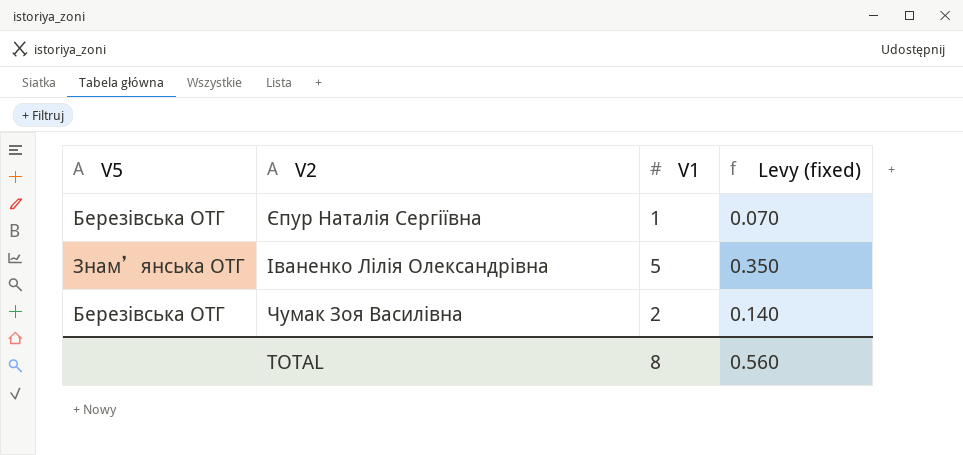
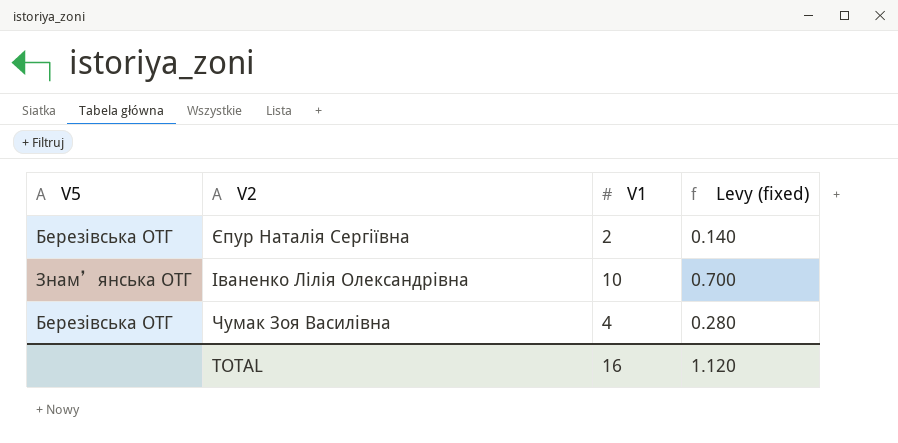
Єпур Наталія Сергіївна | V1: 1 -> 2
Єпур Наталія Сергіївна | Levy (fixed): 0.070 -> 0.140
Іваненко Лілія Олександрівна | V1: 5 -> 10
Іваненко Лілія Олександрівна | Levy (fixed): 0.350 -> 0.700
Чумак Зоя Василівна | V1: 2 -> 4
Чумак Зоя Василівна | Levy (fixed): 0.140 -> 0.280
TOTAL | V1: 8 -> 16
TOTAL | Levy (fixed): 0.560 -> 1.120

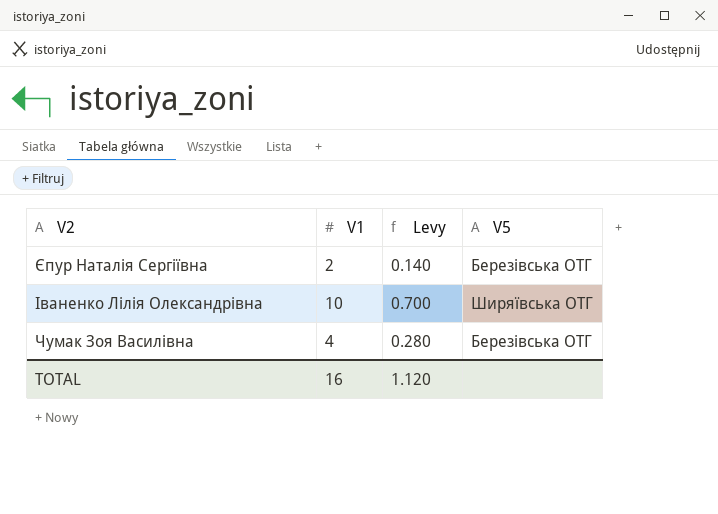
column name: Levy (fixed) -> Levy
column V5 | position: 1 -> 4
Іваненко Лілія Олександрівна | V5: Знам’янська ОТГ -> Ширяївська ОТГ

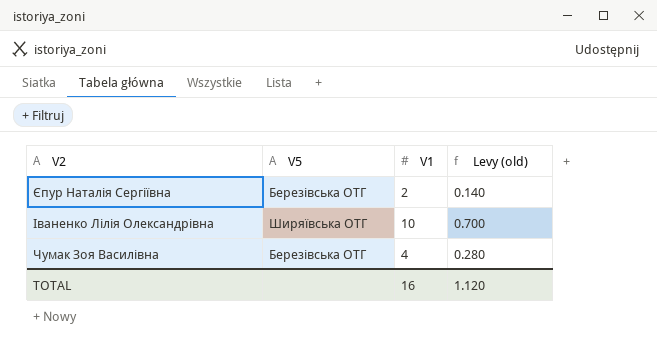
column V5 | position: 4 -> 2
column name: Levy -> Levy (old)

